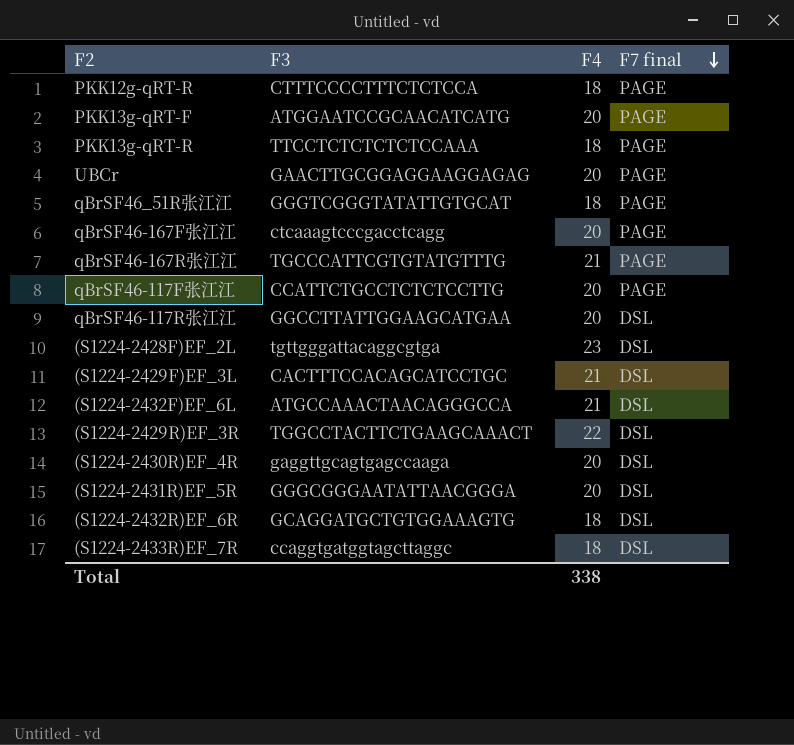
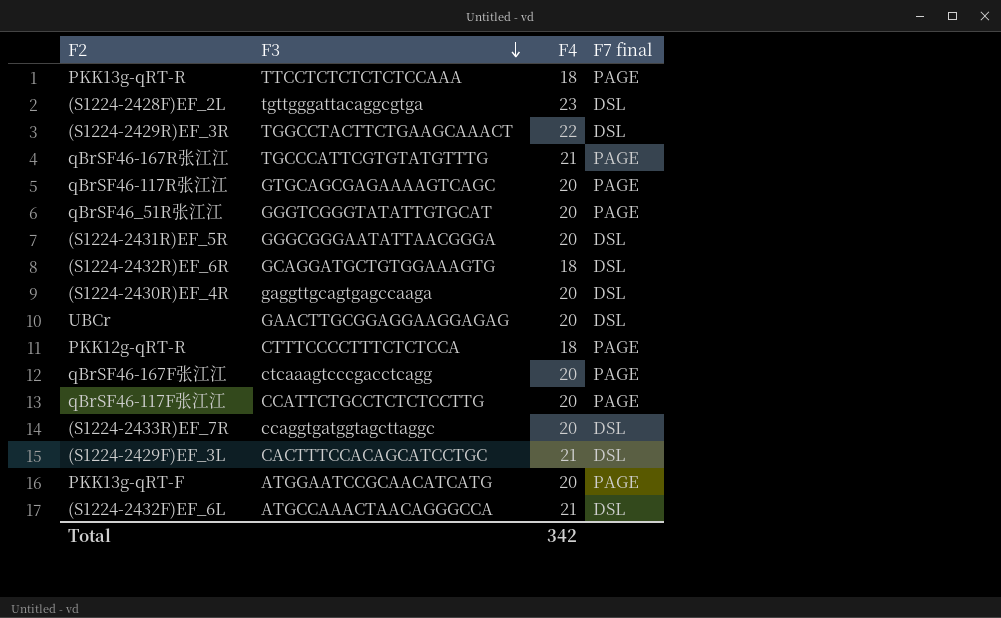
row order: F7 final descending -> F3 descending
qBrSF46-117R张江江 | F3: GGCCTTATTGGAAGCATGAA -> GTGCAGCGAGAAAAGTCAGC
qBrSF46-117R张江江 | F7 final: DSL -> PAGE
qBrSF46_51R张江江 | F4: 18 -> 20
UBCr | F7 final: PAGE -> DSL
(S1224-2433R)EF_7R | F4: 18 -> 20
Total | F4: 338 -> 342

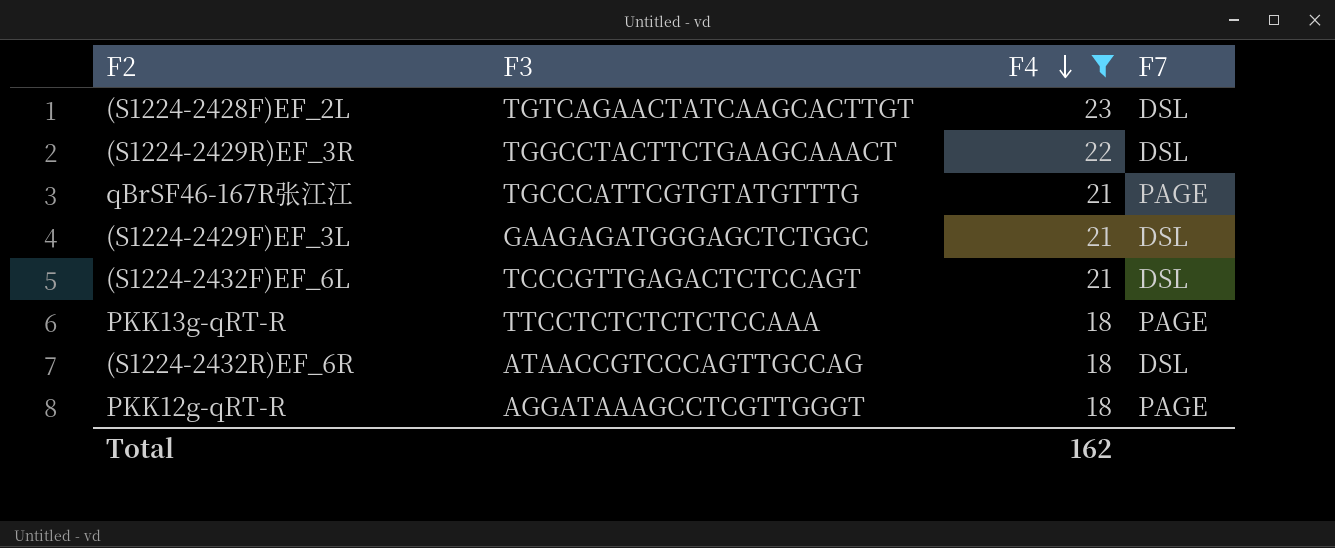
filter: none -> F4 != 20
row order: F3 descending -> F4 descending
column name: F7 final -> F7
(S1224-2428F)EF_2L | F3: tgttgggattacaggcgtga -> TGTCAGAACTATCAAGCACTTGT
(S1224-2429F)EF_3L | F3: CACTTTCCACAGCATCCTGC -> GAAGAGATGGGAGCTCTGGC
(S1224-2432F)EF_6L | F3: ATGCCAAACTAACAGGGCCA -> TCCCGTTGAGACTCTCCAGT
(S1224-2432R)EF_6R | F3: GCAGGATGCTGTGGAAAGTG -> ATAACCGTCCCAGTTGCCAG
PKK12g-qRT-R | F3: CTTTCCCCTTTCTCTCCA -> AGGATAAAGCCTCGTTGGGT
Total | F4: 342 -> 162

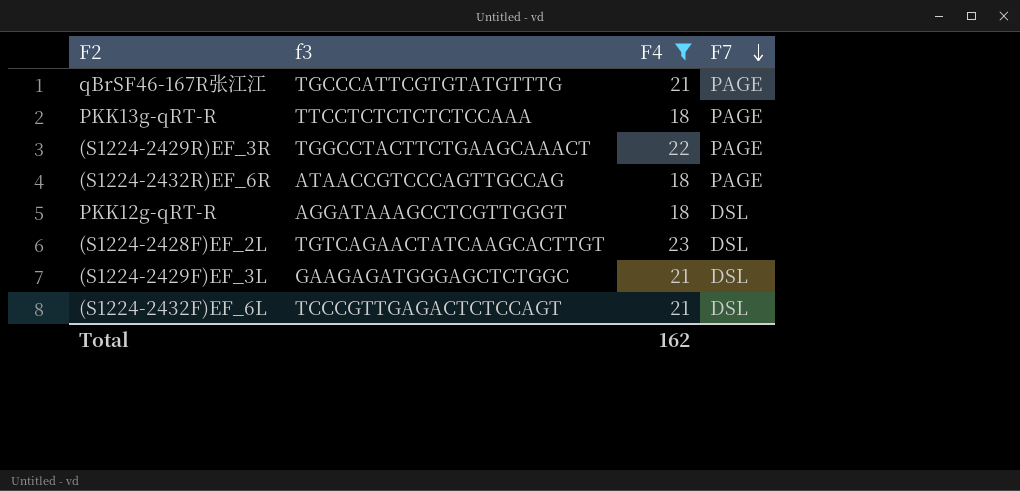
row order: F4 descending -> F7 descending
column name: F3 -> f3
(S1224-2429R)EF_3R | F7: DSL -> PAGE
(S1224-2432R)EF_6R | F7: DSL -> PAGE
PKK12g-qRT-R | F7: PAGE -> DSL

